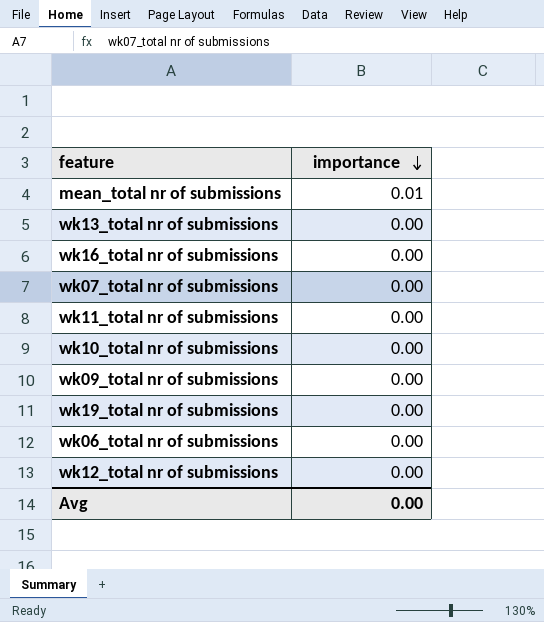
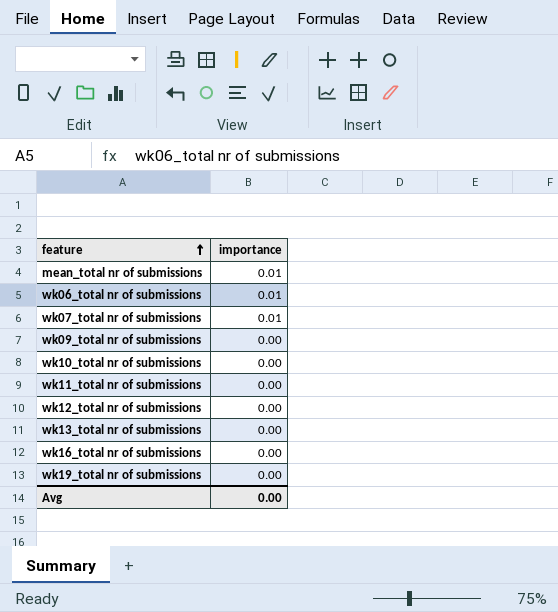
row order: importance descending -> feature ascending
wk06_total nr of submissions | importance: 0.00 -> 0.01
wk07_total nr of submissions | importance: 0.00 -> 0.01

